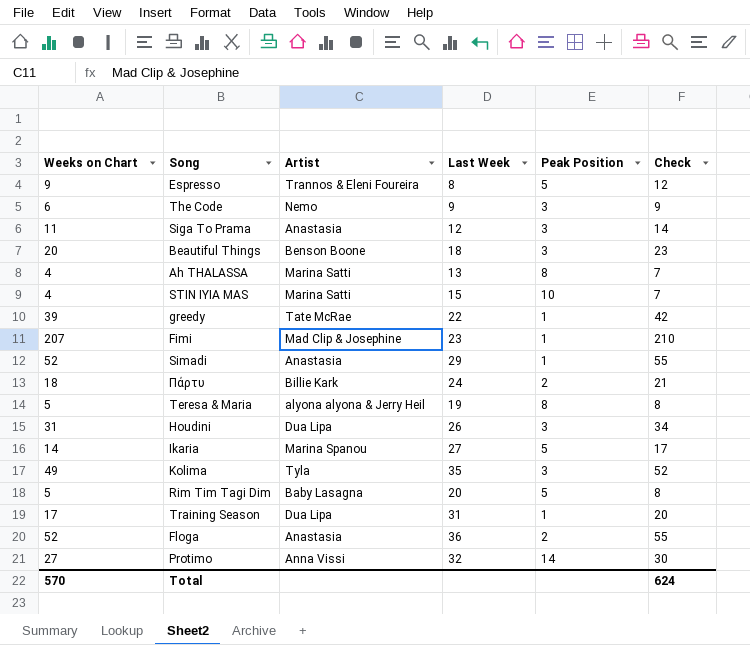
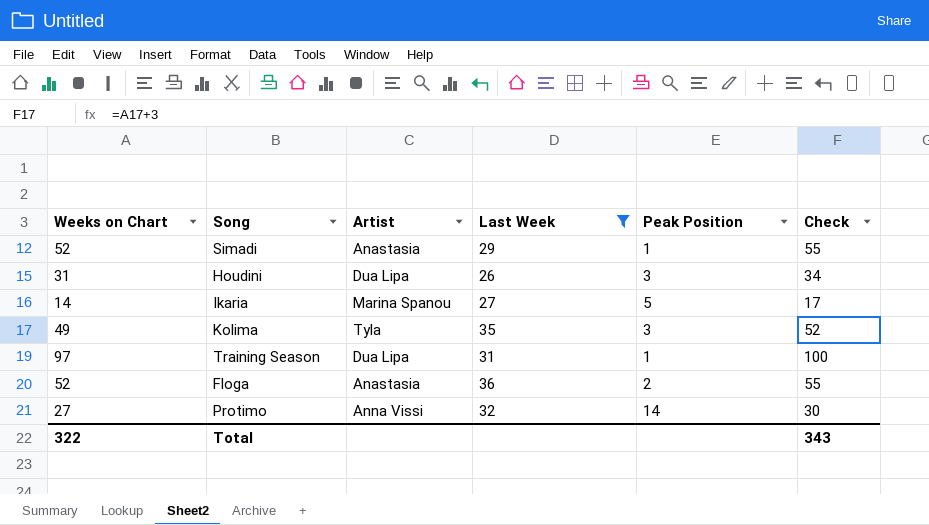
filter: none -> Last Week >= 26
Training Season | Weeks on Chart: 17 -> 97
Training Season | Check: 20 -> 100
Total | Weeks on Chart: 570 -> 322
Total | Check: 624 -> 343

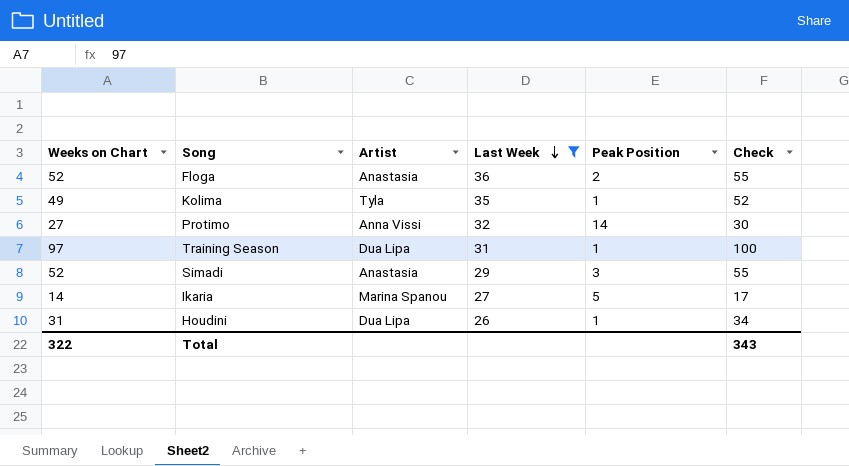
row order: none -> Last Week descending
Kolima | Peak Position: 3 -> 1
Simadi | Peak Position: 1 -> 3
Houdini | Peak Position: 3 -> 1

